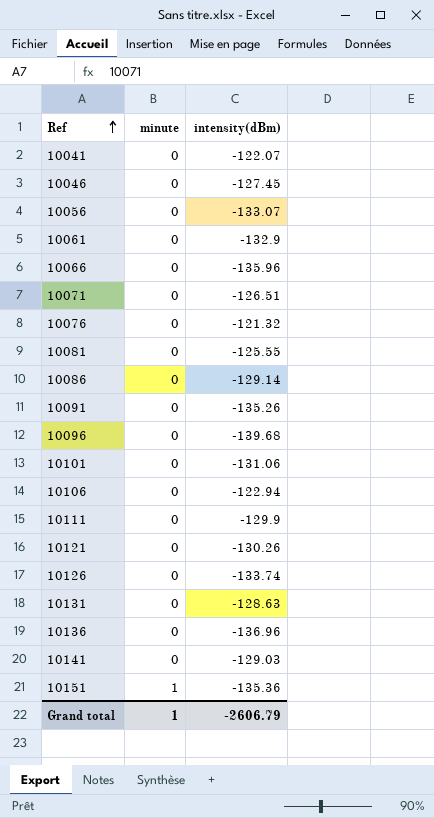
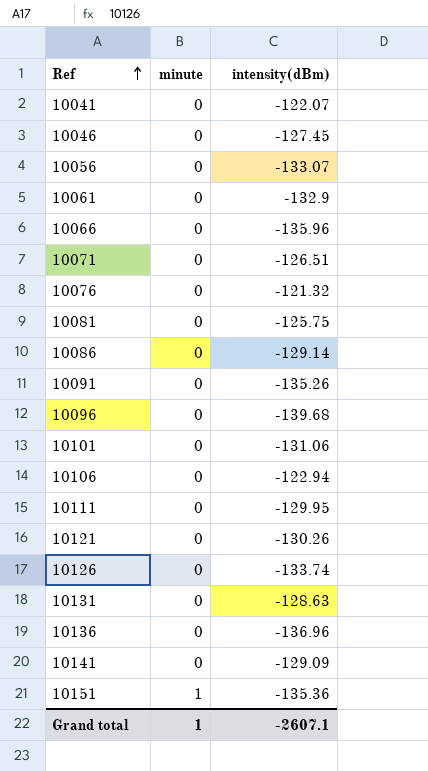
10081 | intensity(dBm): -125.55 -> -125.75
10111 | intensity(dBm): -129.9 -> -129.95
10141 | intensity(dBm): -129.03 -> -129.09
Grand total | intensity(dBm): -2606.79 -> -2607.1

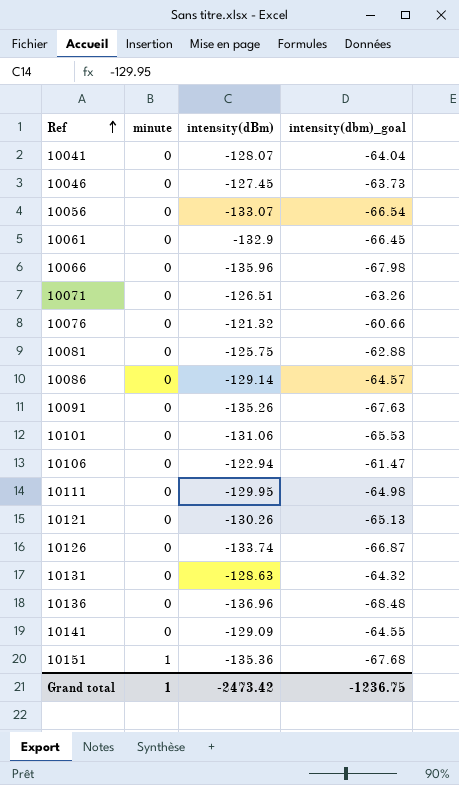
column intensity(dbm)_goal | formula: none -> [intensity(dBm)] * 0.5
row 10096: 0 | -139.68 -> none
10041 | intensity(dBm): -122.07 -> -128.07
Grand total | intensity(dBm): -2607.1 -> -2473.42

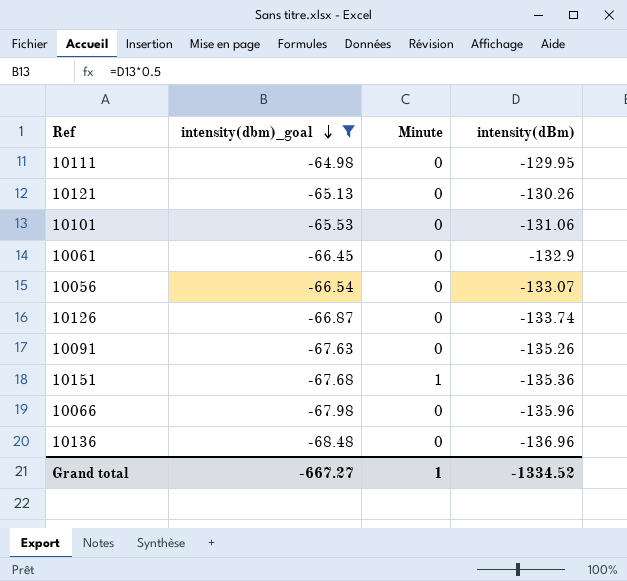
filter: none -> intensity(dbm)_goal <= -64.98
row order: Ref ascending -> intensity(dbm)_goal descending
column intensity(dbm)_goal | position: 4 -> 2
column name: minute -> Minute
Grand total | intensity(dbm)_goal: -1236.75 -> -667.27
Grand total | intensity(dBm): -2473.42 -> -1334.52

